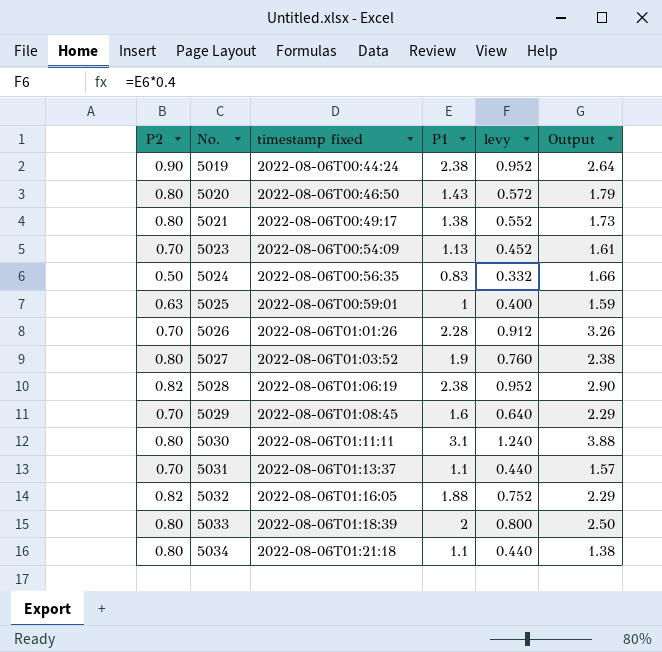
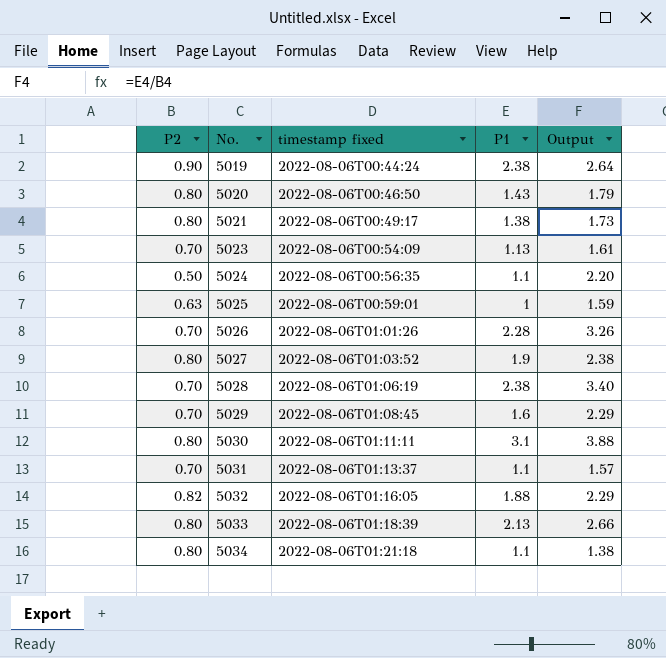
column levy | formula: [P1] * 0.4 -> none
5024 | P1: 0.83 -> 1.1
5024 | Output: 1.66 -> 2.20
5028 | P2: 0.82 -> 0.70
5028 | Output: 2.90 -> 3.40
5033 | P1: 2 -> 2.13
5033 | Output: 2.50 -> 2.66

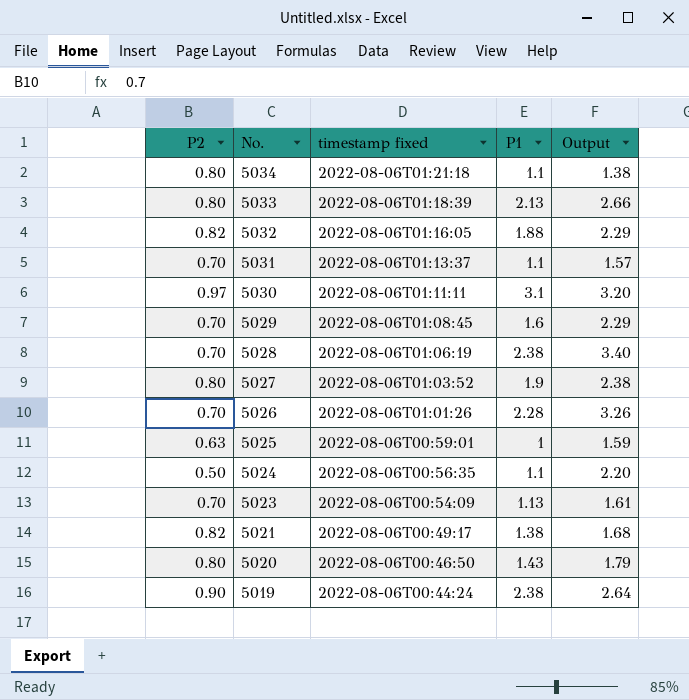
row order: No. ascending -> No. descending
5030 | P2: 0.80 -> 0.97
5030 | Output: 3.88 -> 3.20
5021 | P2: 0.80 -> 0.82
5021 | Output: 1.73 -> 1.68

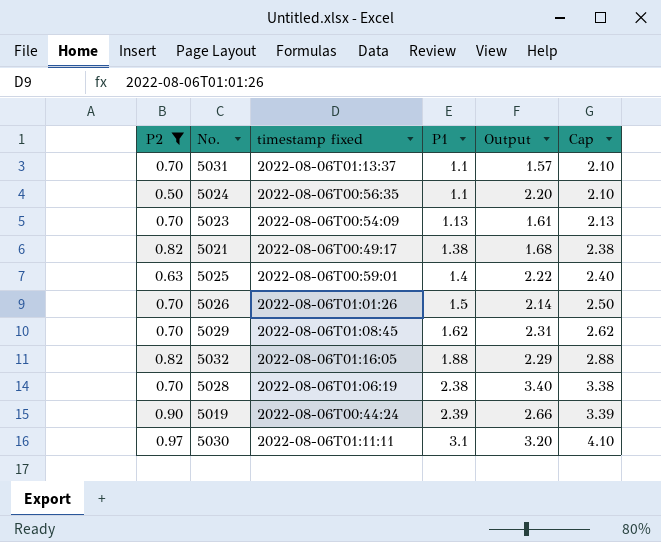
filter: none -> P2 != 0.80
row order: No. descending -> P1 ascending
column Cap | formula: none -> [P1] + 1
5025 | P1: 1 -> 1.4
5025 | Output: 1.59 -> 2.22
5026 | P1: 2.28 -> 1.5
5026 | Output: 3.26 -> 2.14
5029 | P1: 1.6 -> 1.62
5029 | Output: 2.29 -> 2.31
5019 | P1: 2.38 -> 2.39
5019 | Output: 2.64 -> 2.66

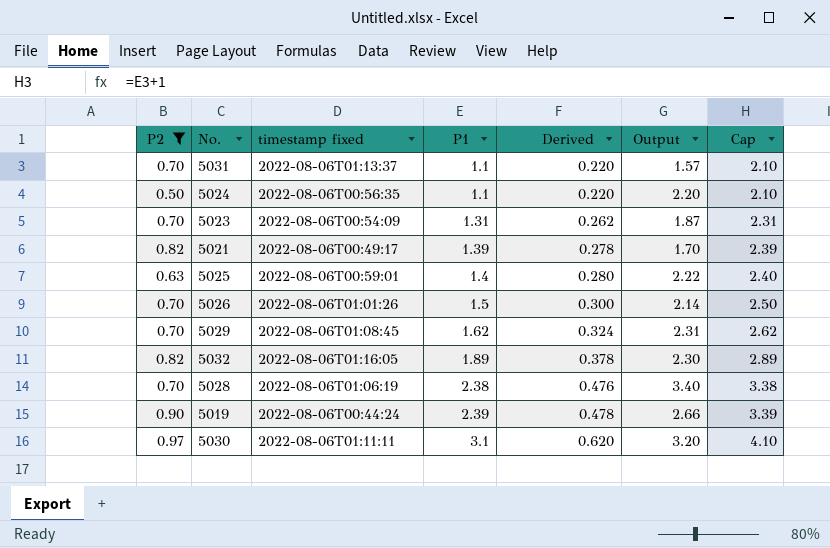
column Derived | formula: none -> [P1] * 0.2
5023 | P1: 1.13 -> 1.31
5023 | Output: 1.61 -> 1.87
5023 | Cap: 2.13 -> 2.31
5021 | P1: 1.38 -> 1.39
5021 | Output: 1.68 -> 1.70
5021 | Cap: 2.38 -> 2.39
5032 | P1: 1.88 -> 1.89
5032 | Output: 2.29 -> 2.30
5032 | Cap: 2.88 -> 2.89

